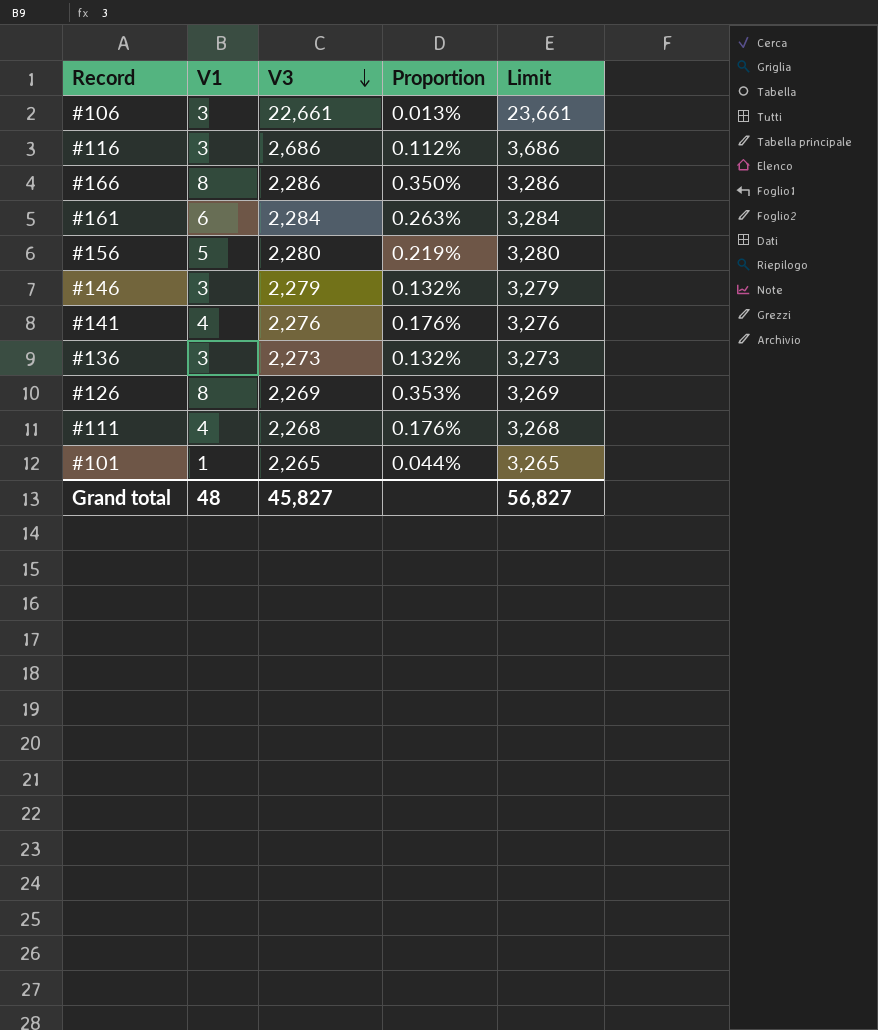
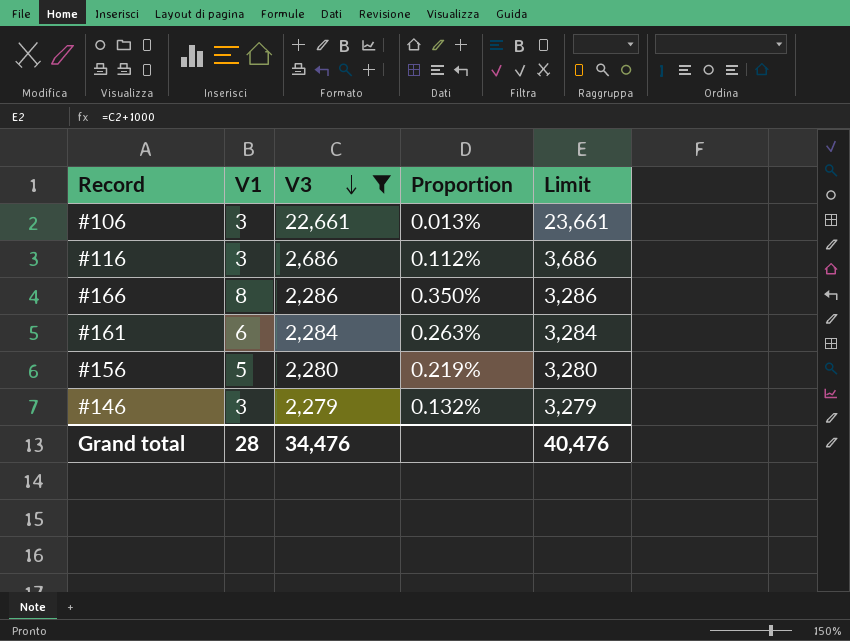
filter: none -> V3 >= 2,279
Grand total | V1: 48 -> 28
Grand total | V3: 45,827 -> 34,476
Grand total | Limit: 56,827 -> 40,476

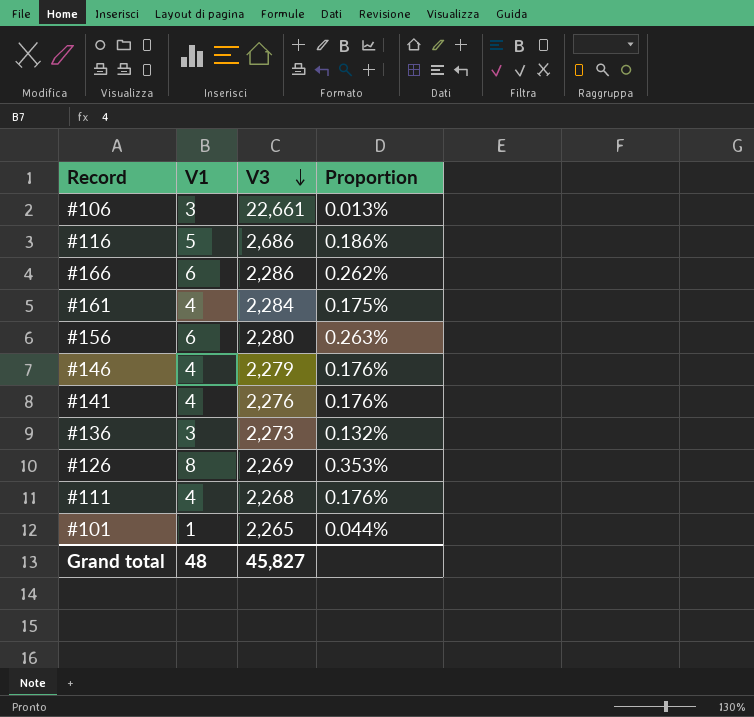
filter: V3 >= 2,279 -> none
column Limit | formula: [V3] + 1000 -> none
#116 | V1: 3 -> 5
#116 | Proportion: 0.112% -> 0.186%
#166 | V1: 8 -> 6
#166 | Proportion: 0.350% -> 0.262%
#161 | V1: 6 -> 4
#161 | Proportion: 0.263% -> 0.175%
#156 | V1: 5 -> 6
#156 | Proportion: 0.219% -> 0.263%
#146 | V1: 3 -> 4
#146 | Proportion: 0.132% -> 0.176%
Grand total | V1: 28 -> 48
Grand total | V3: 34,476 -> 45,827

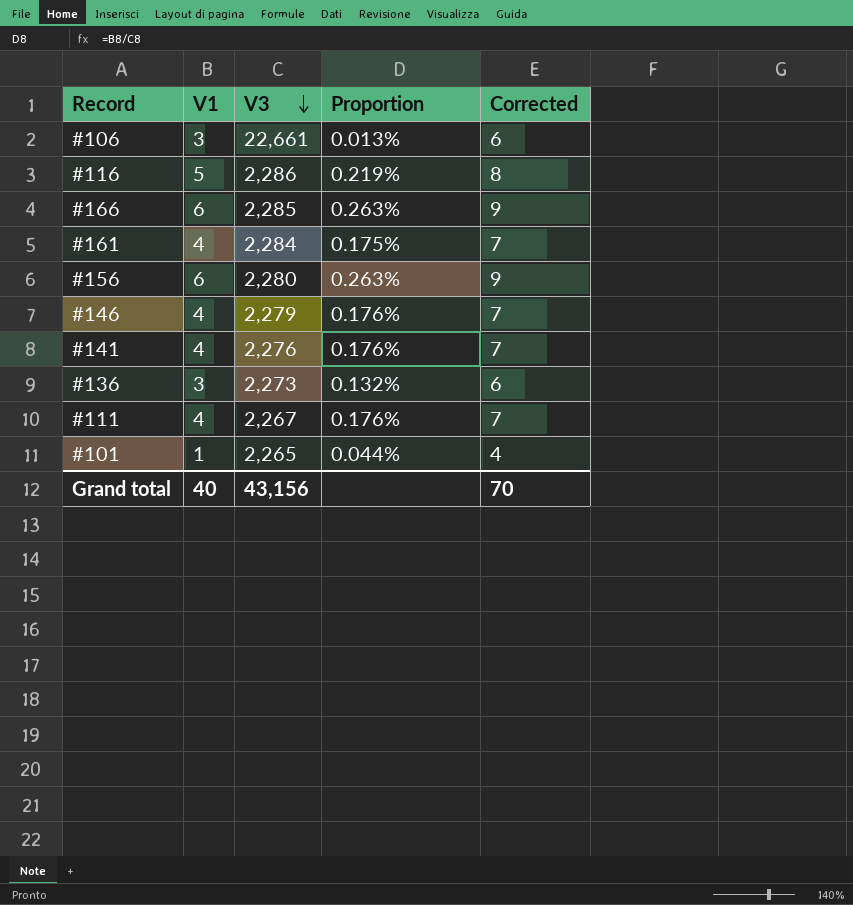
column Corrected | formula: none -> [V1] + 3
row #126: 8 | 2,269 | 0.353% -> none
#116 | V3: 2,686 -> 2,286
#116 | Proportion: 0.186% -> 0.219%
#166 | V3: 2,286 -> 2,285
#166 | Proportion: 0.262% -> 0.263%
#111 | V3: 2,268 -> 2,267
Grand total | V1: 48 -> 40
Grand total | V3: 45,827 -> 43,156

